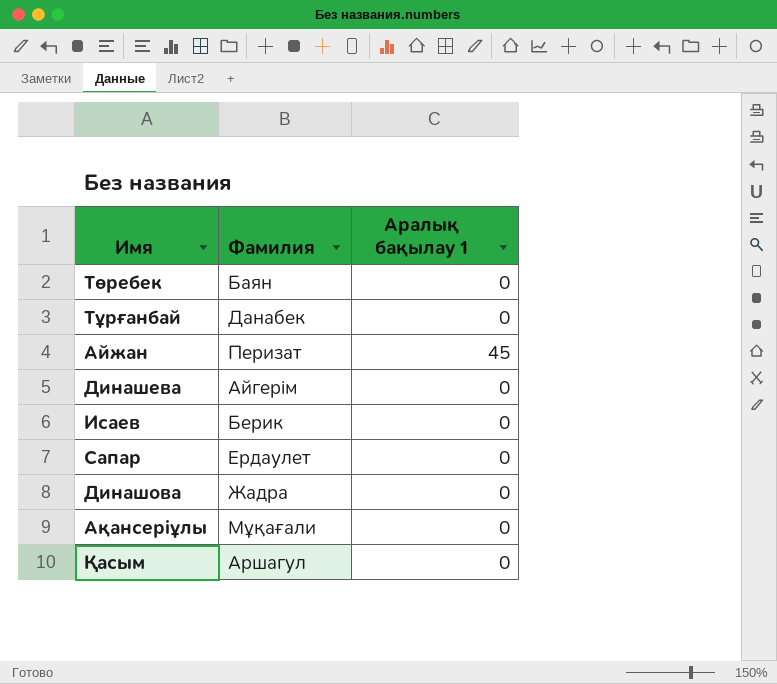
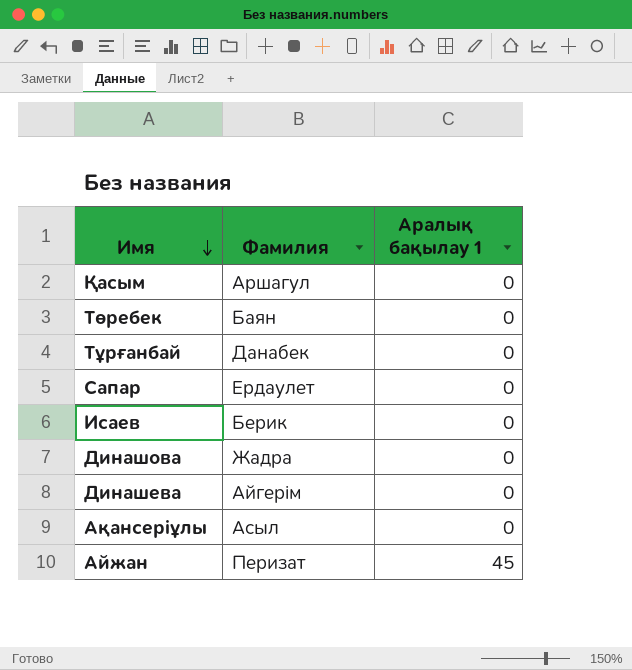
row order: none -> Имя descending
Ақансеріұлы | Фамилия: Мұқағали -> Асыл

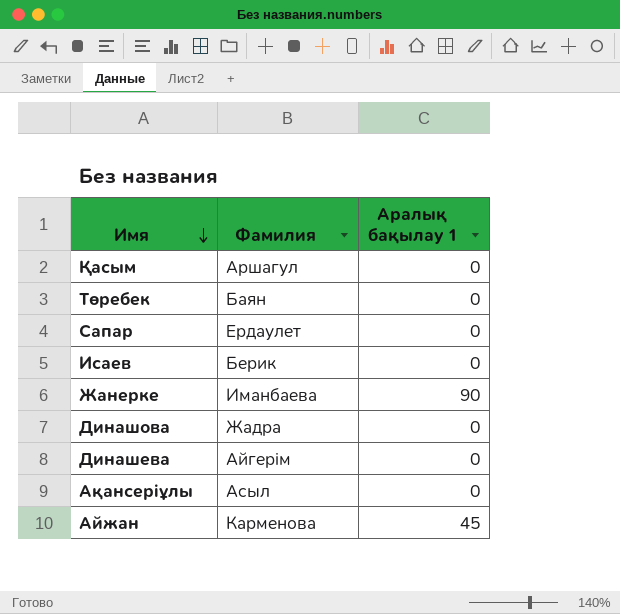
row Тұрғанбай: Данабек | 0 -> none
row Жанерке: none -> Иманбаева | 90
Айжан | Фамилия: Перизат -> Карменова

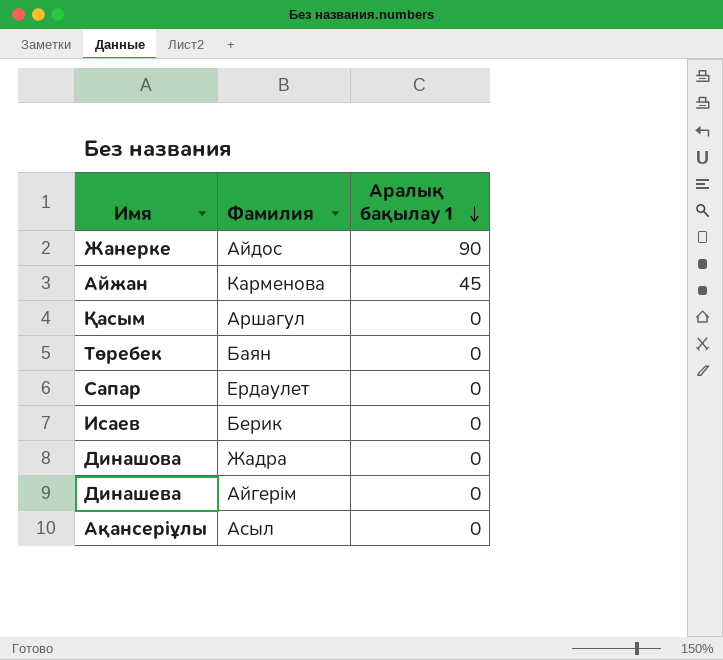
row order: Имя descending -> Аралық бақылау 1 descending
Жанерке | Фамилия: Иманбаева -> Айдос

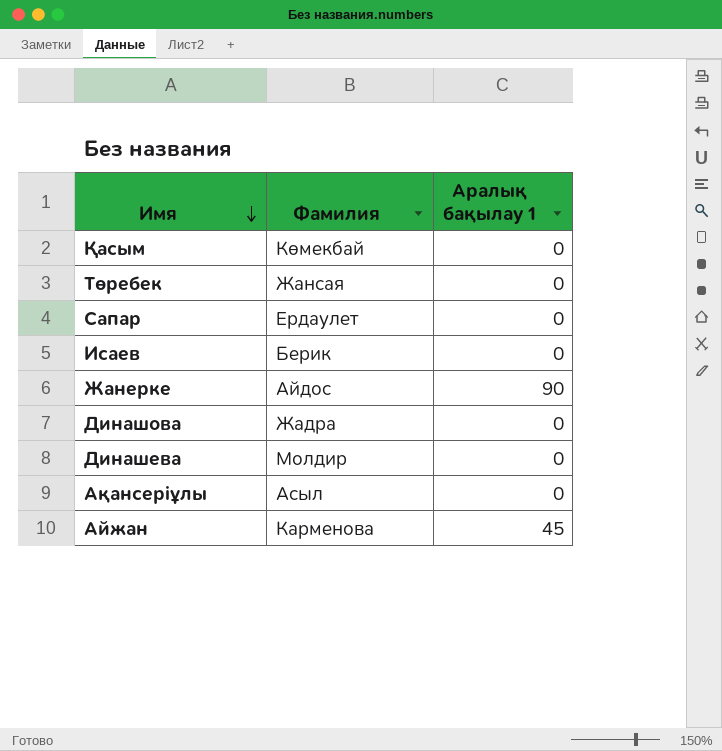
row order: Аралық бақылау 1 descending -> Имя descending
Қасым | Фамилия: Аршагул -> Көмекбай
Төребек | Фамилия: Баян -> Жансая
Динашева | Фамилия: Айгерім -> Молдир

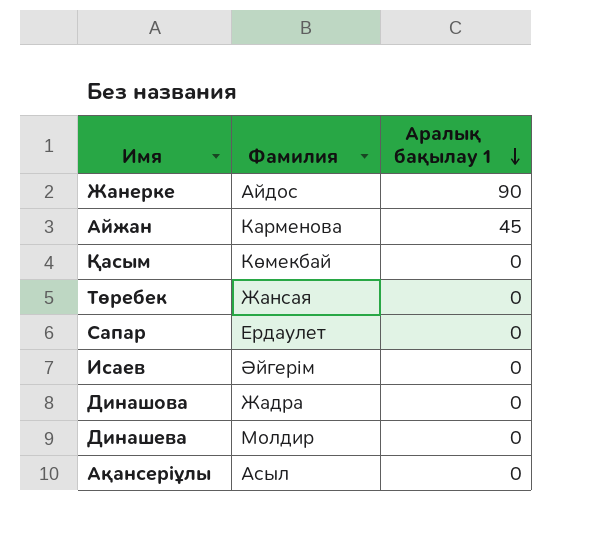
row order: Имя descending -> Аралық бақылау 1 descending
Исаев | Фамилия: Берик -> Әйгерім

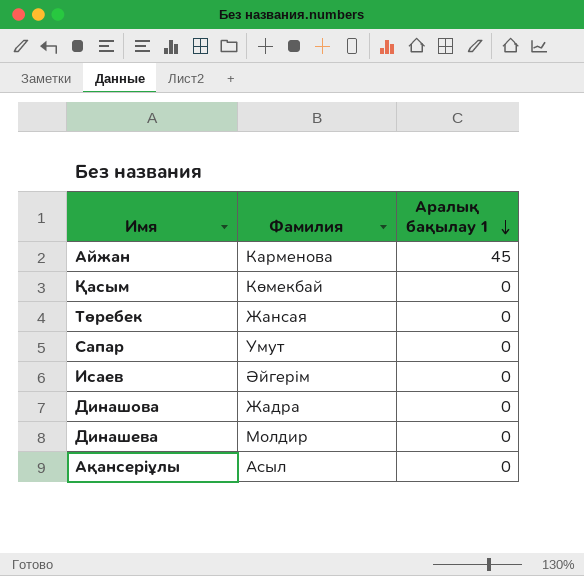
row Жанерке: Айдос | 90 -> none
Сапар | Фамилия: Ердаулет -> Умут

